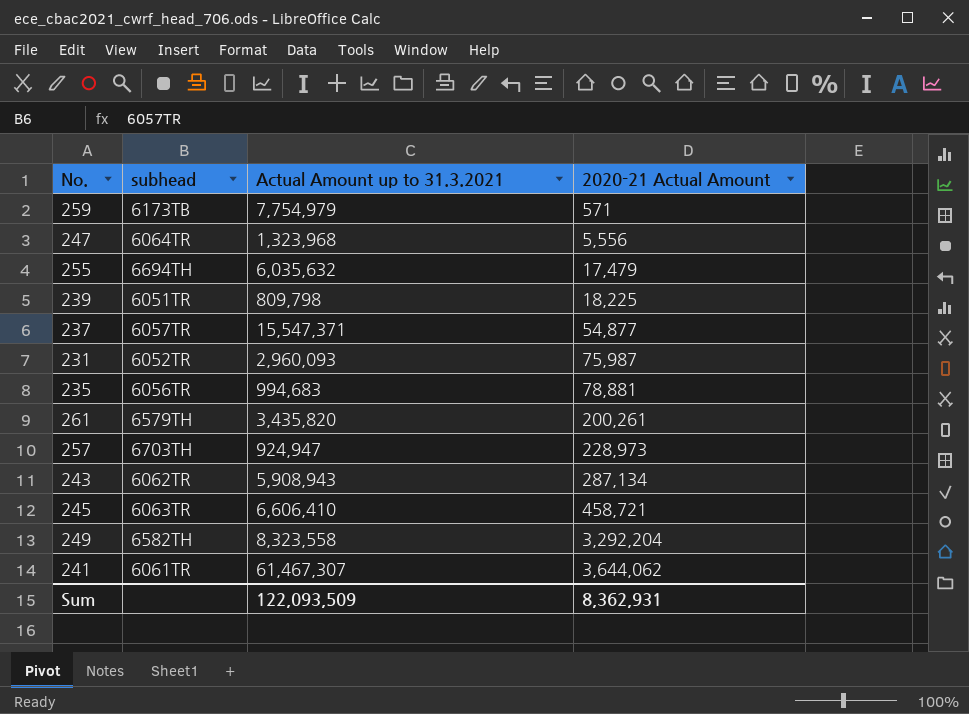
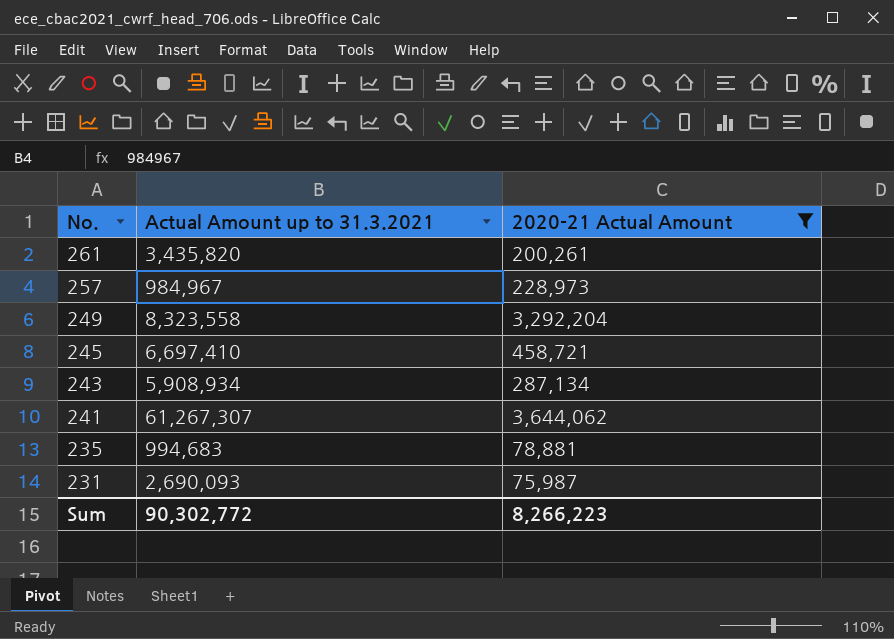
filter: none -> 2020-21 Actual Amount >= 75,987
row order: 2020-21 Actual Amount ascending -> No. descending
column subhead | position: 2 -> none
257 | Actual Amount up to 31.3.2021: 924,947 -> 984,967
245 | Actual Amount up to 31.3.2021: 6,606,410 -> 6,697,410
243 | Actual Amount up to 31.3.2021: 5,908,943 -> 5,908,934
241 | Actual Amount up to 31.3.2021: 61,467,307 -> 61,267,307
231 | Actual Amount up to 31.3.2021: 2,960,093 -> 2,690,093
Sum | Actual Amount up to 31.3.2021: 122,093,509 -> 90,302,772
Sum | 2020-21 Actual Amount: 8,362,931 -> 8,266,223

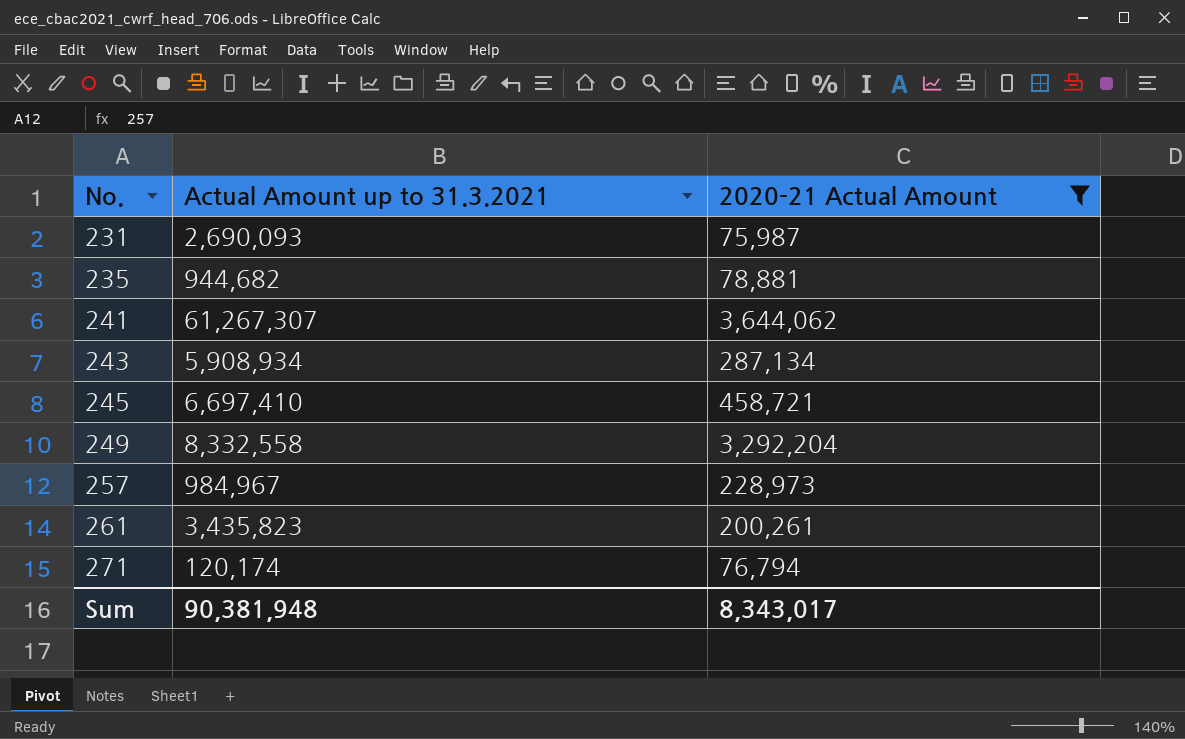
row order: No. descending -> No. ascending
235 | Actual Amount up to 31.3.2021: 994,683 -> 944,682
249 | Actual Amount up to 31.3.2021: 8,323,558 -> 8,332,558
261 | Actual Amount up to 31.3.2021: 3,435,820 -> 3,435,823
row 271: none -> 120,174 | 76,794
Sum | Actual Amount up to 31.3.2021: 90,302,772 -> 90,381,948
Sum | 2020-21 Actual Amount: 8,266,223 -> 8,343,017

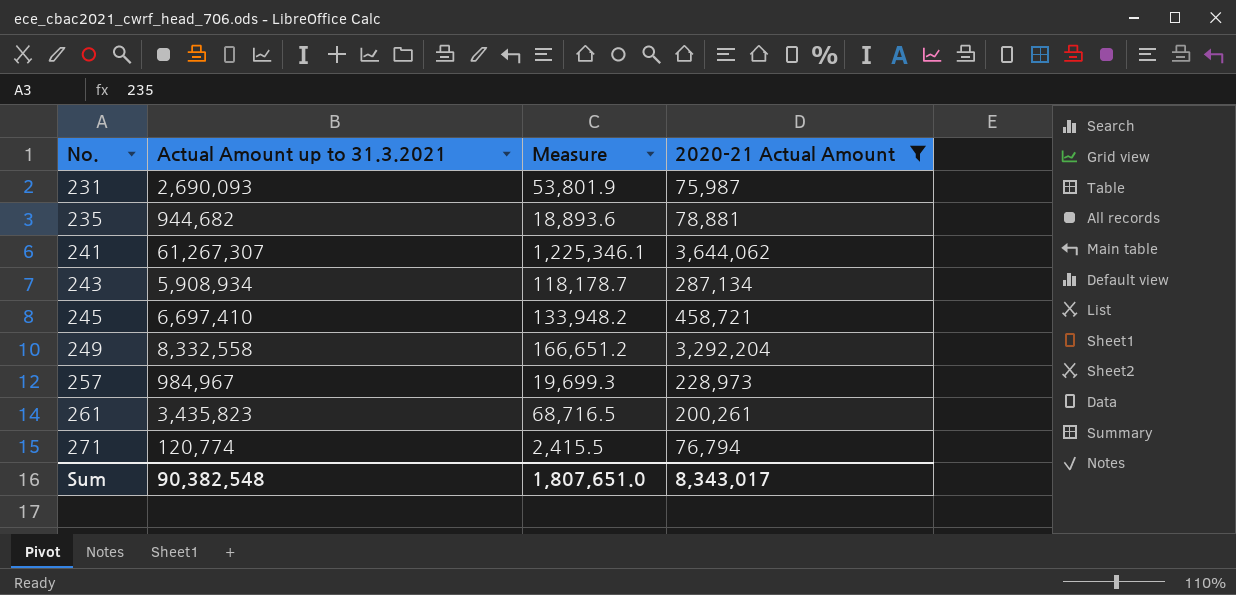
column Measure | formula: none -> [Actual Amount up to 31.3.2021] * 0.02
271 | Actual Amount up to 31.3.2021: 120,174 -> 120,774
Sum | Actual Amount up to 31.3.2021: 90,381,948 -> 90,382,548

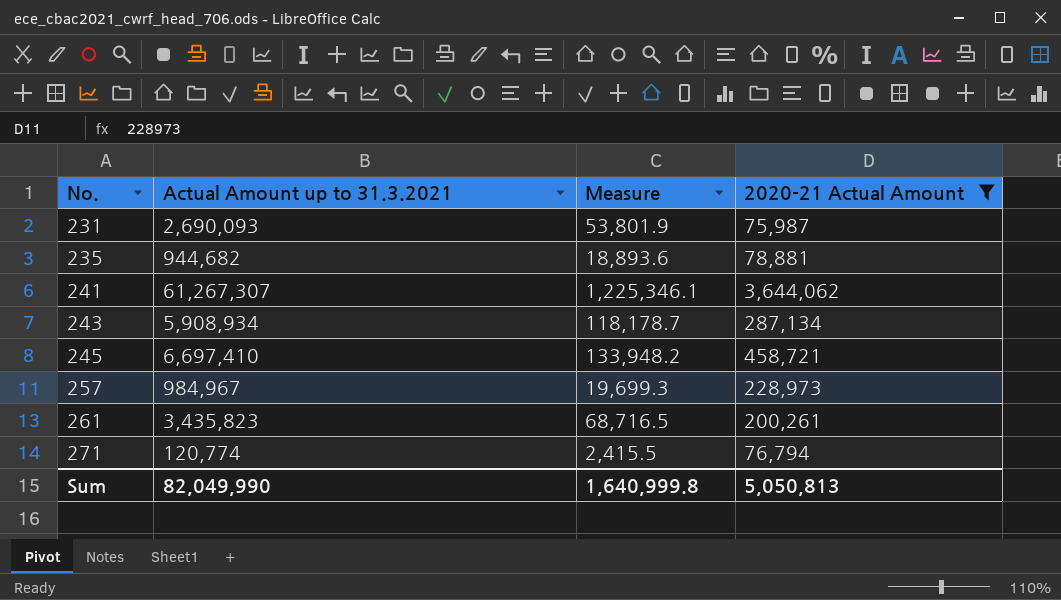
row 249: 8,332,558 | 166,651.2 | 3,292,204 -> none
Sum | Actual Amount up to 31.3.2021: 90,382,548 -> 82,049,990
Sum | Measure: 1,807,651.0 -> 1,640,999.8
Sum | 2020-21 Actual Amount: 8,343,017 -> 5,050,813

